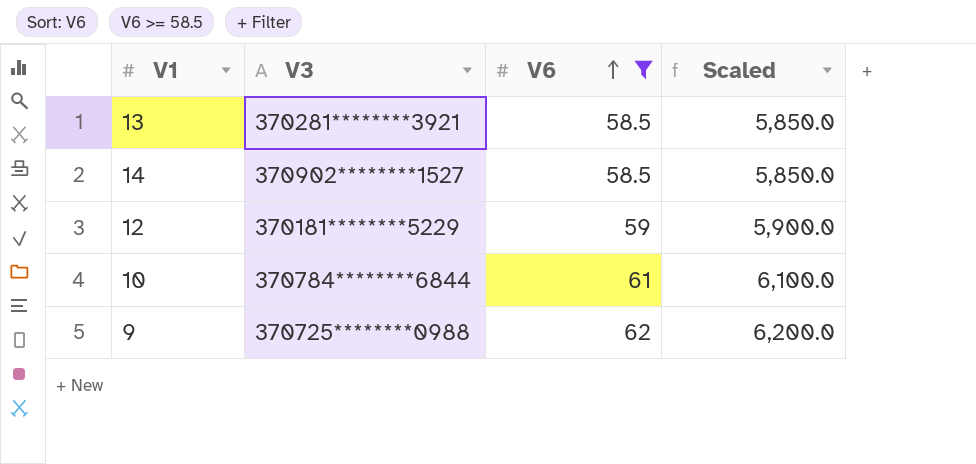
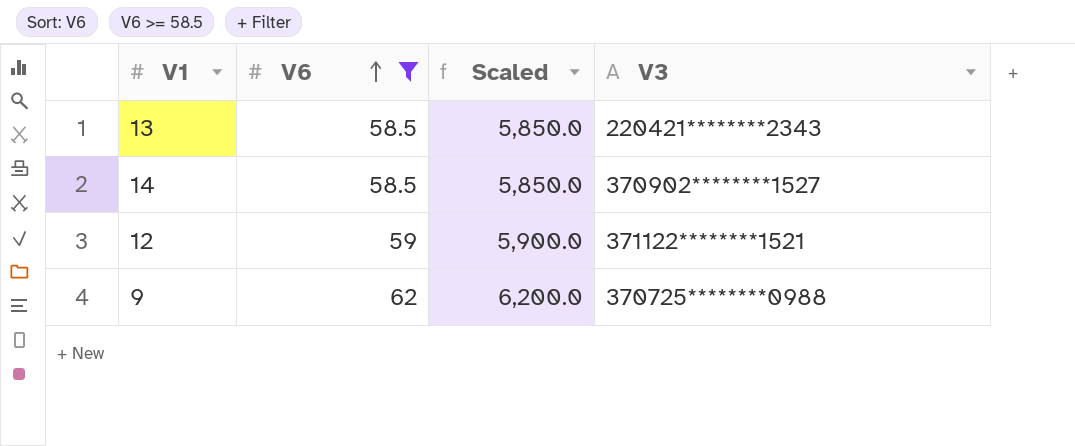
column V3 | position: 2 -> 4
row 10: 370784********6844 | 61 | 6,100.0 -> none
13 | V3: 370281********3921 -> 220421********2343
12 | V3: 370181********5229 -> 371122********1521

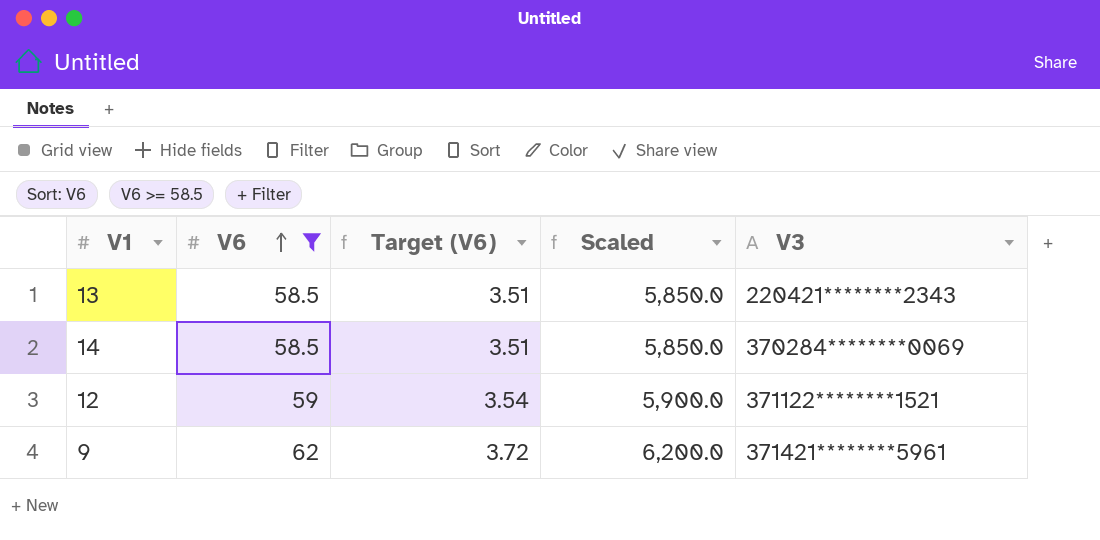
column Target (V6) | formula: none -> [V6] * 0.06
14 | V3: 370902********1527 -> 370284********0069
9 | V3: 370725********0988 -> 371421********5961

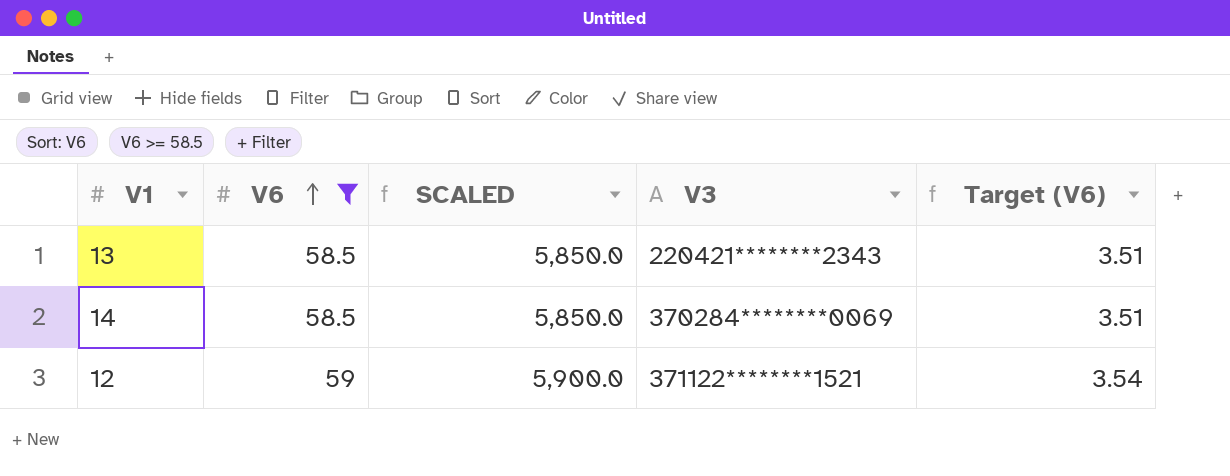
column name: Scaled -> SCALED
column Target (V6) | position: 3 -> 5
row 9: 62 | 3.72 | 6,200.0 | 371421********5961 -> none

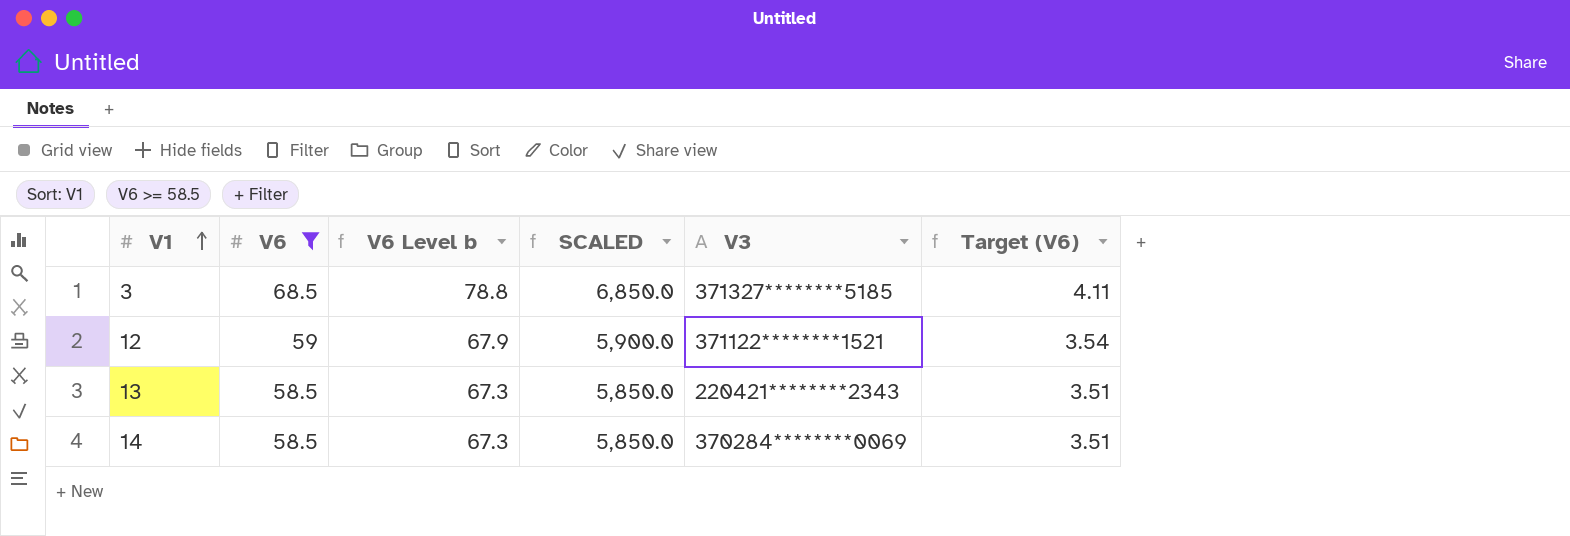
row order: V6 ascending -> V1 ascending
column V6 Level b | formula: none -> [V6] * 1.15
row 3: none -> 68.5 | 78.8 | 6,850.0 | 371327********5185 | 4.11

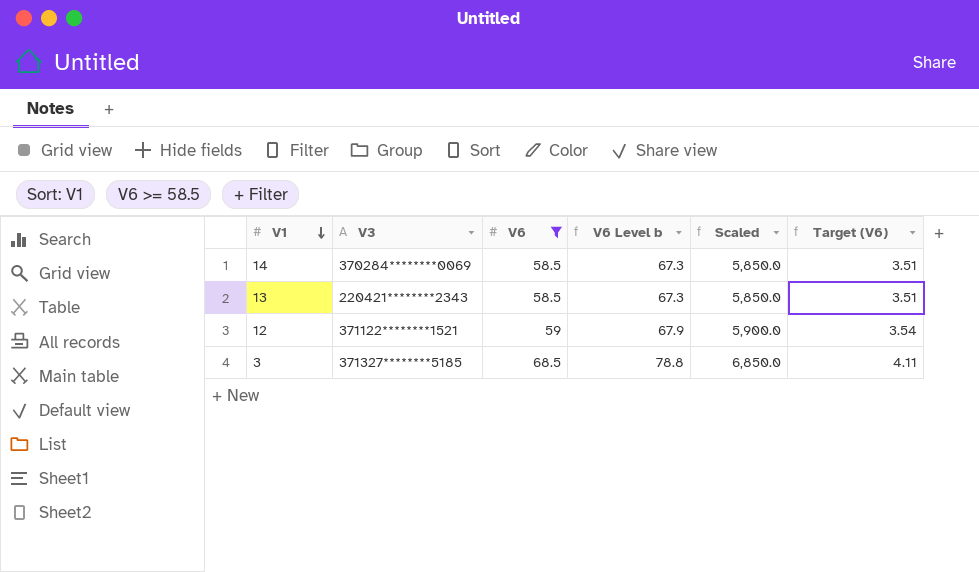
row order: V1 ascending -> V1 descending
column V3 | position: 5 -> 2
column name: SCALED -> Scaled

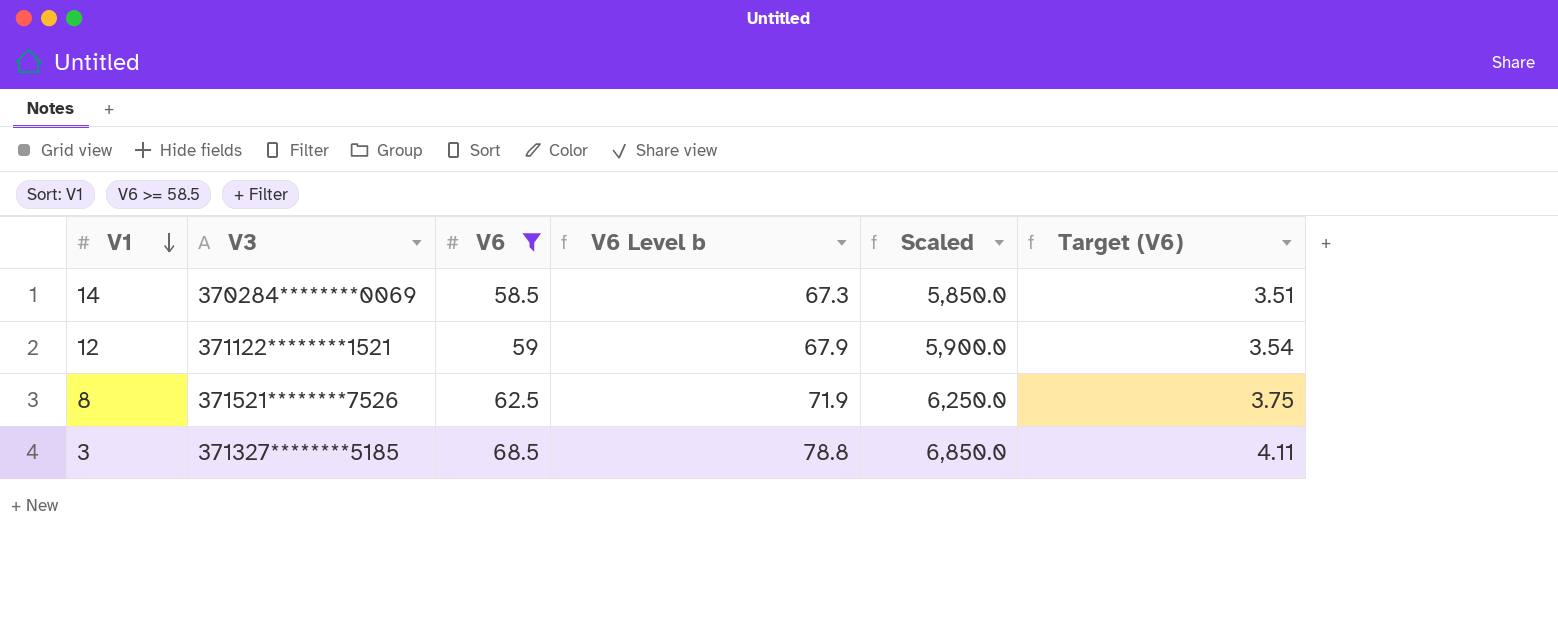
row 13: 220421********2343 | 58.5 | 67.3 | 5,850.0 | 3.51 -> none
row 8: none -> 371521********7526 | 62.5 | 71.9 | 6,250.0 | 3.75

